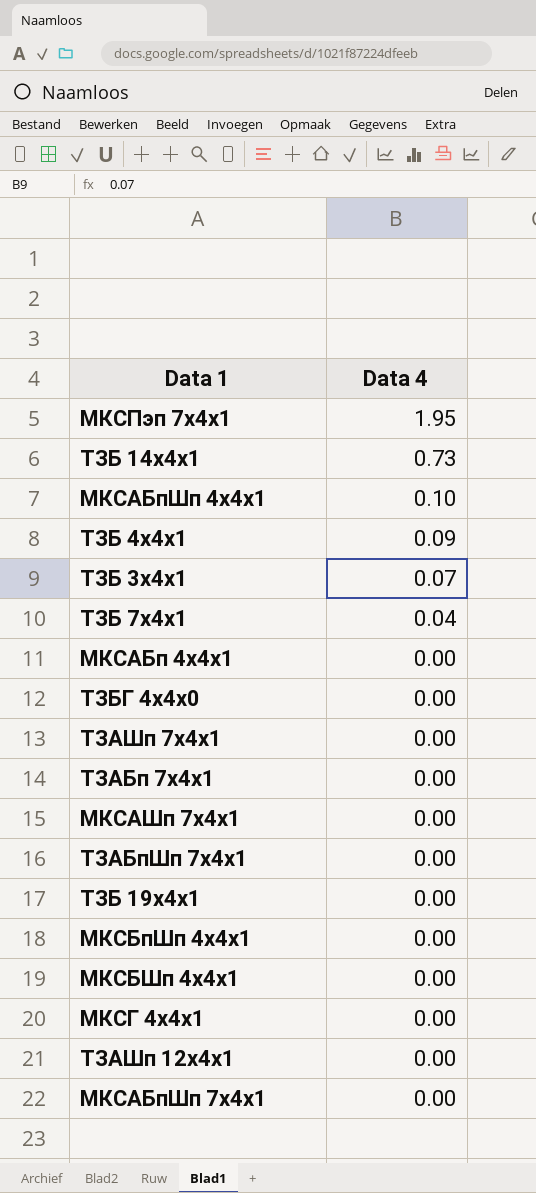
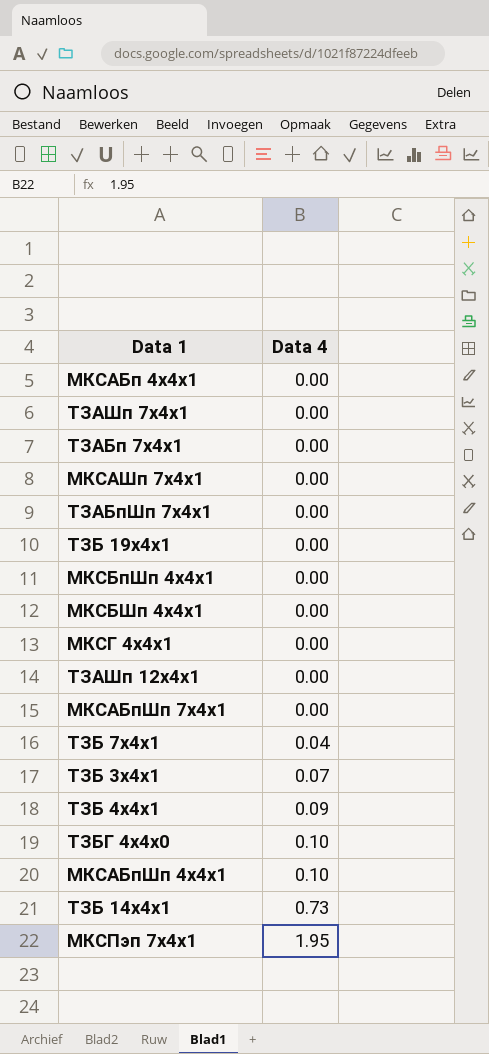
row order: Data 4 descending -> Data 4 ascending
ТЗБГ 4х4х0 | Data 4: 0.00 -> 0.10

